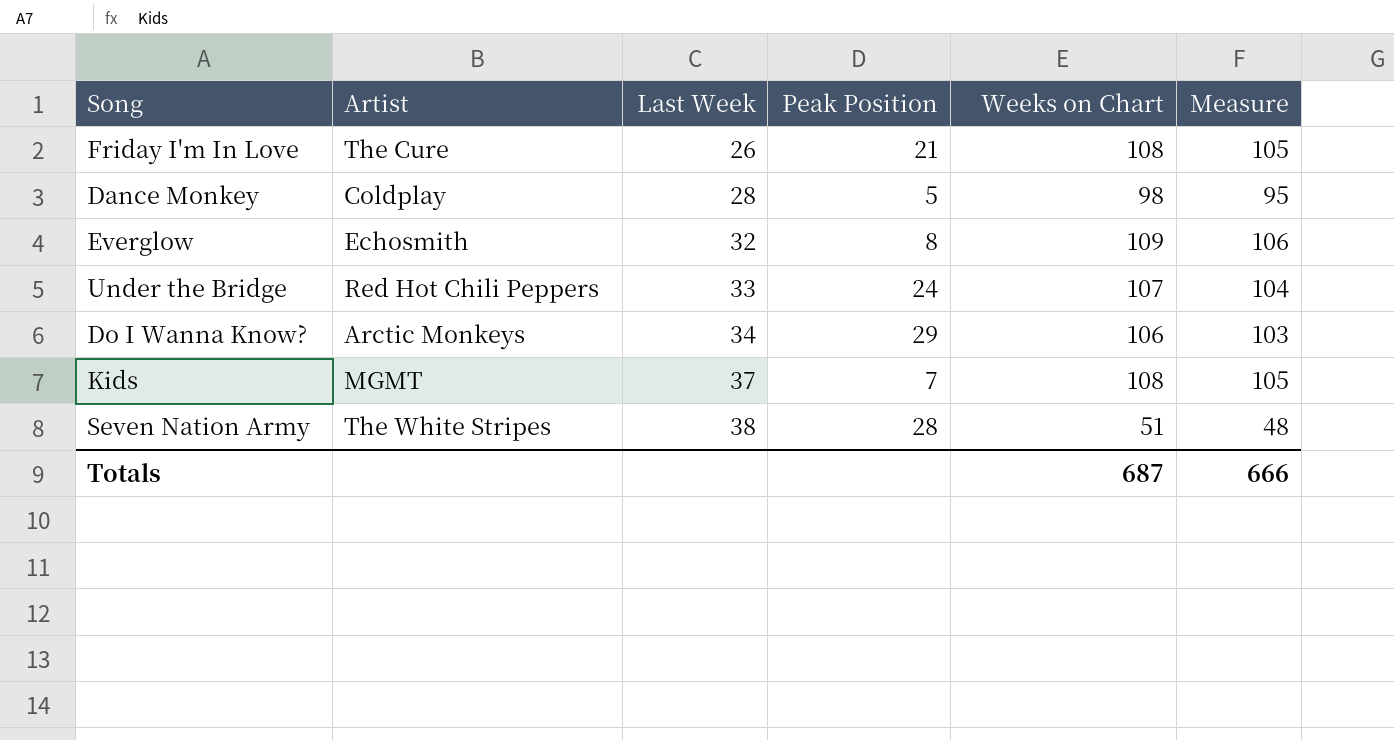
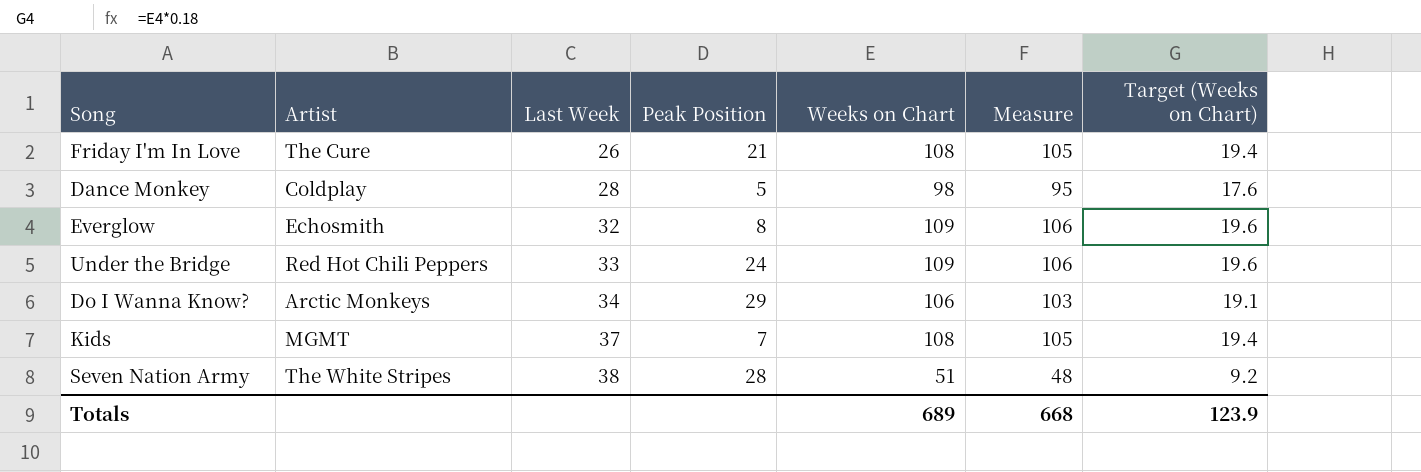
column Target (Weeks on Chart) | formula: none -> [Weeks on Chart] * 0.18
Under the Bridge | Weeks on Chart: 107 -> 109
Under the Bridge | Measure: 104 -> 106
Totals | Weeks on Chart: 687 -> 689
Totals | Measure: 666 -> 668

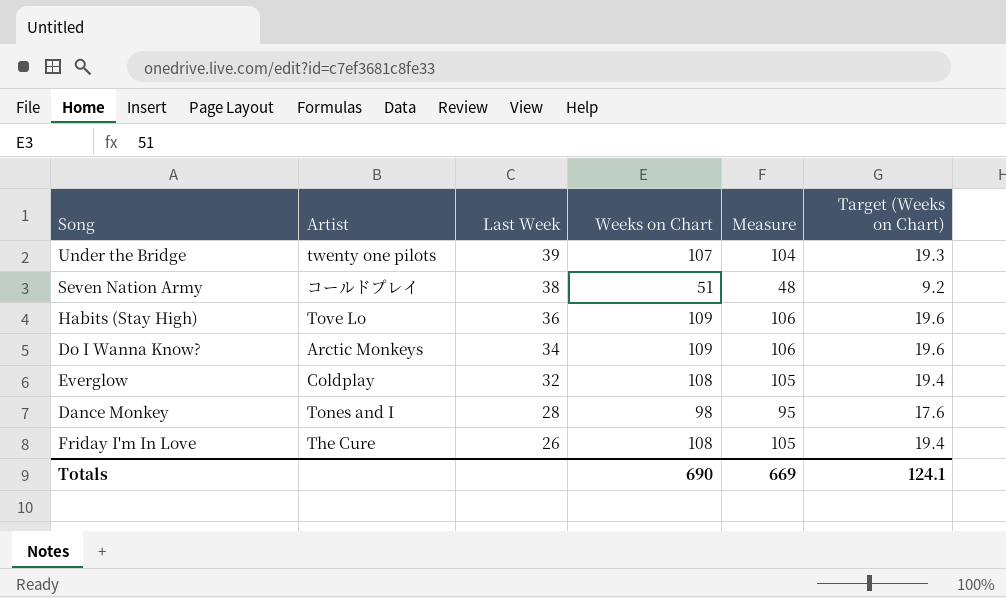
row order: Last Week ascending -> Last Week descending
column Peak Position | position: 4 -> none
row Kids: MGMT | 37 | 7 | 108 | 105 | 19.4 -> none
Under the Bridge | Artist: Red Hot Chili Peppers -> twenty one pilots
Under the Bridge | Last Week: 33 -> 39
Under the Bridge | Weeks on Chart: 109 -> 107
Under the Bridge | Measure: 106 -> 104
Under the Bridge | Target (Weeks on Chart): 19.6 -> 19.3
Seven Nation Army | Artist: The White Stripes -> コールドプレイ
row Habits (Stay High): none -> Tove Lo | 36 | 109 | 106 | 19.6
Do I Wanna Know? | Weeks on Chart: 106 -> 109
Do I Wanna Know? | Measure: 103 -> 106
Do I Wanna Know? | Target (Weeks on Chart): 19.1 -> 19.6
Everglow | Artist: Echosmith -> Coldplay
Everglow | Weeks on Chart: 109 -> 108
Everglow | Measure: 106 -> 105
Everglow | Target (Weeks on Chart): 19.6 -> 19.4
Dance Monkey | Artist: Coldplay -> Tones and I
Totals | Weeks on Chart: 689 -> 690
Totals | Measure: 668 -> 669
Totals | Target (Weeks on Chart): 123.9 -> 124.1

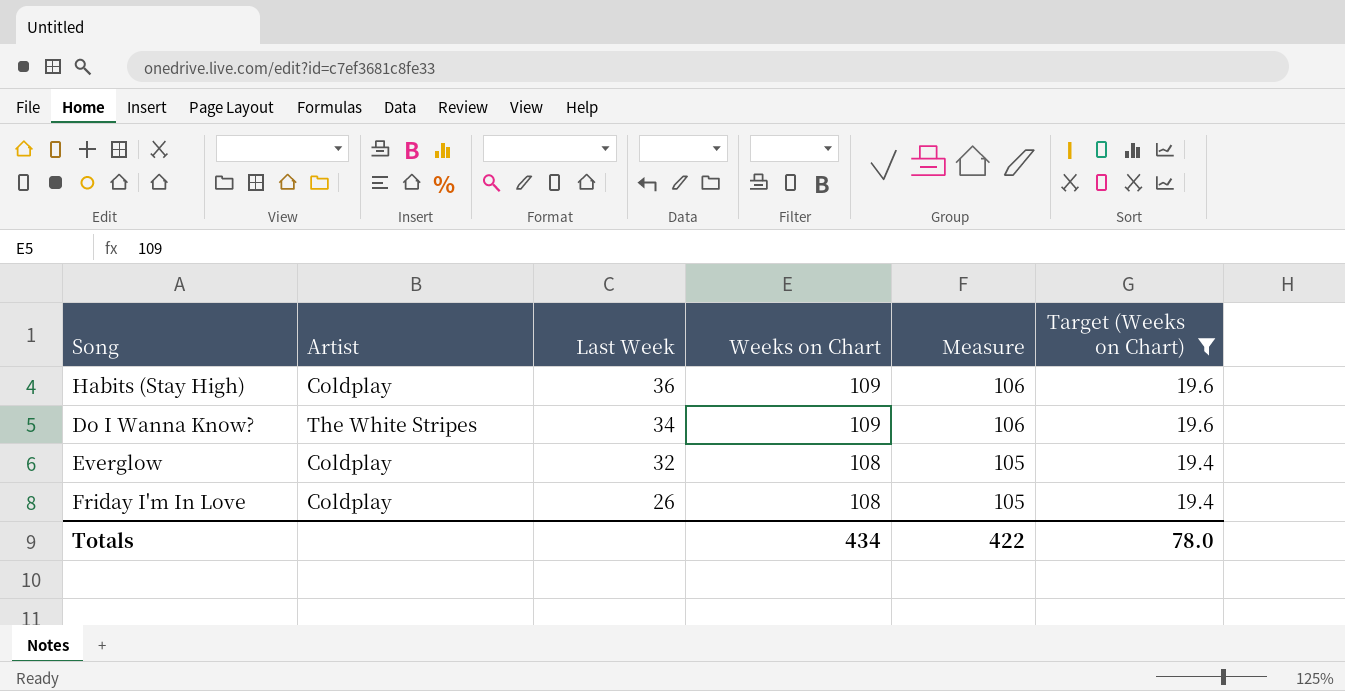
filter: none -> Target (Weeks on Chart) >= 19.4
Habits (Stay High) | Artist: Tove Lo -> Coldplay
Do I Wanna Know? | Artist: Arctic Monkeys -> The White Stripes
Friday I'm In Love | Artist: The Cure -> Coldplay
Totals | Weeks on Chart: 690 -> 434
Totals | Measure: 669 -> 422
Totals | Target (Weeks on Chart): 124.1 -> 78.0

